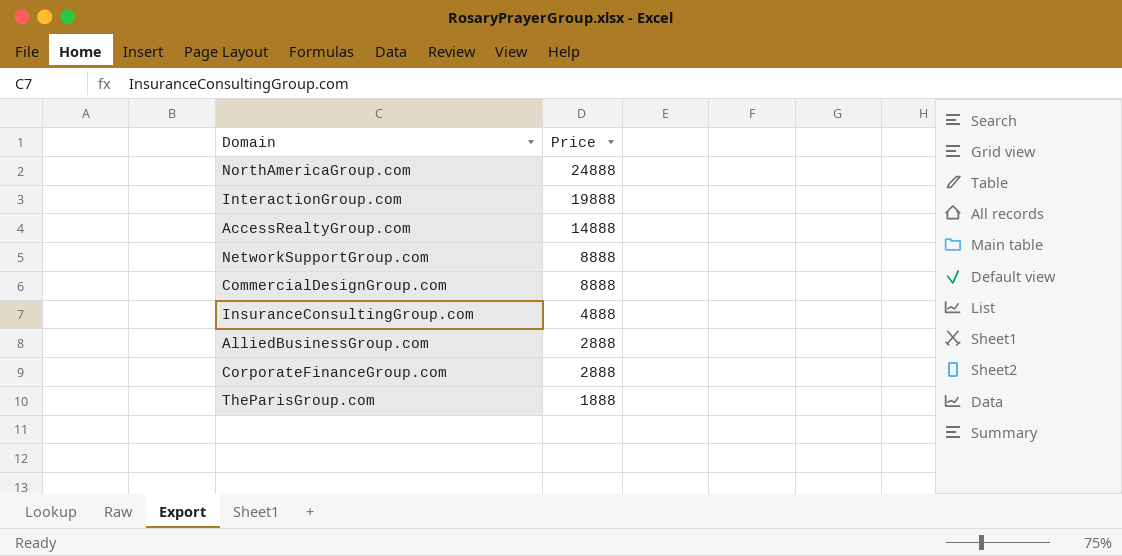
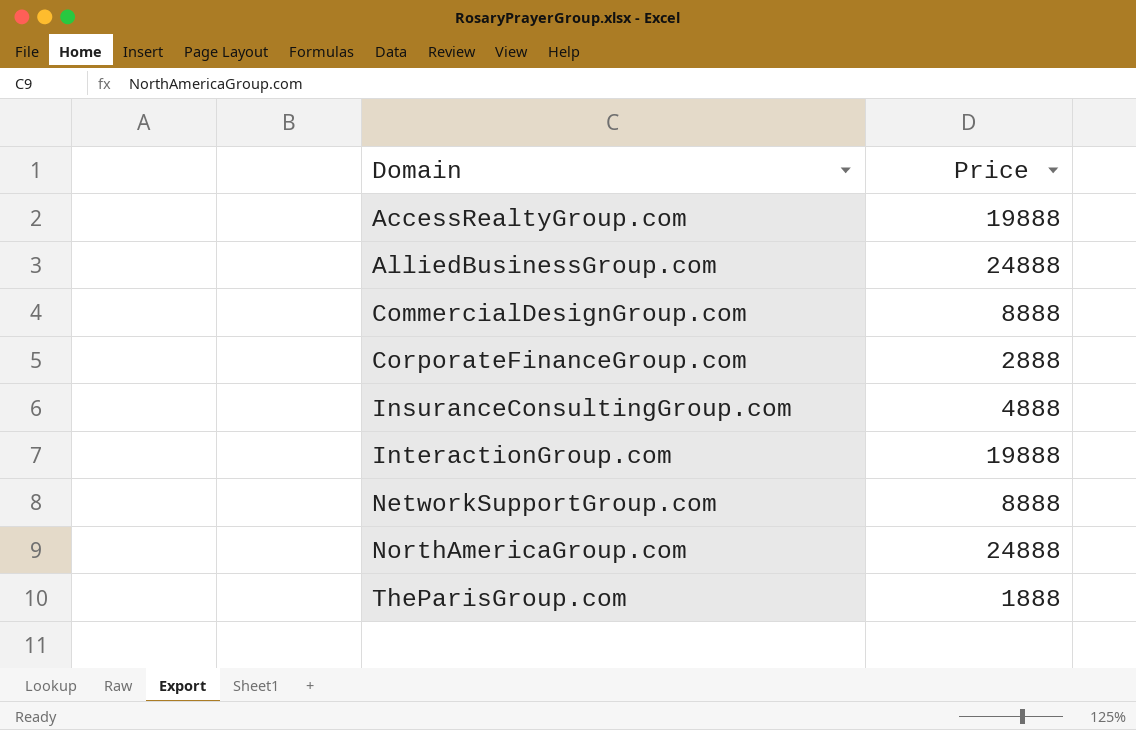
row order: Price descending -> Domain ascending
AccessRealtyGroup.com | Price: 14888 -> 19888
AlliedBusinessGroup.com | Price: 2888 -> 24888

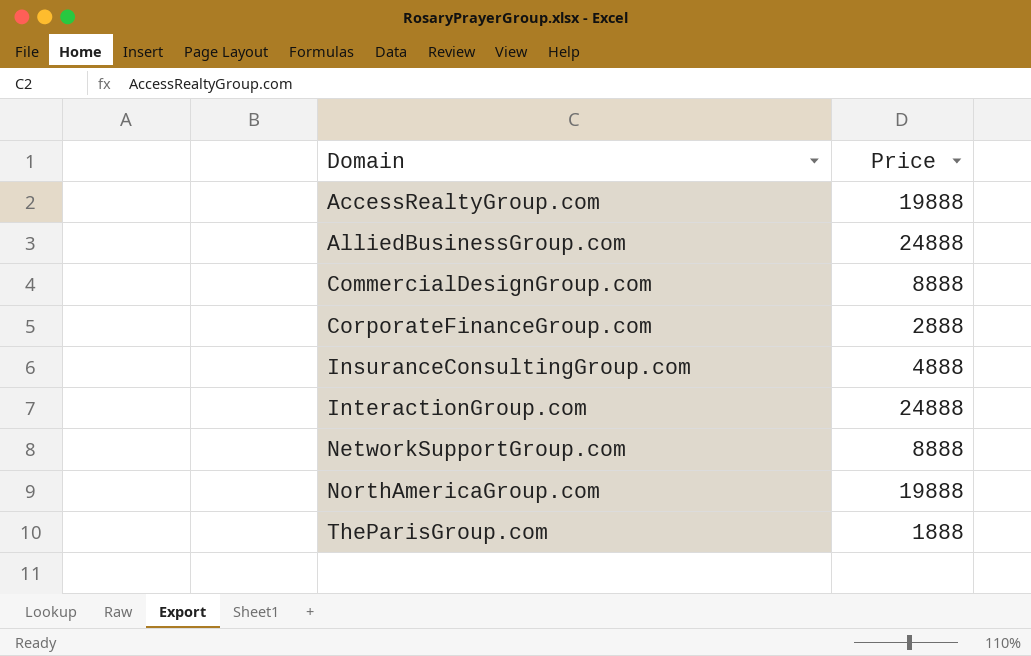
InteractionGroup.com | Price: 19888 -> 24888
NorthAmericaGroup.com | Price: 24888 -> 19888

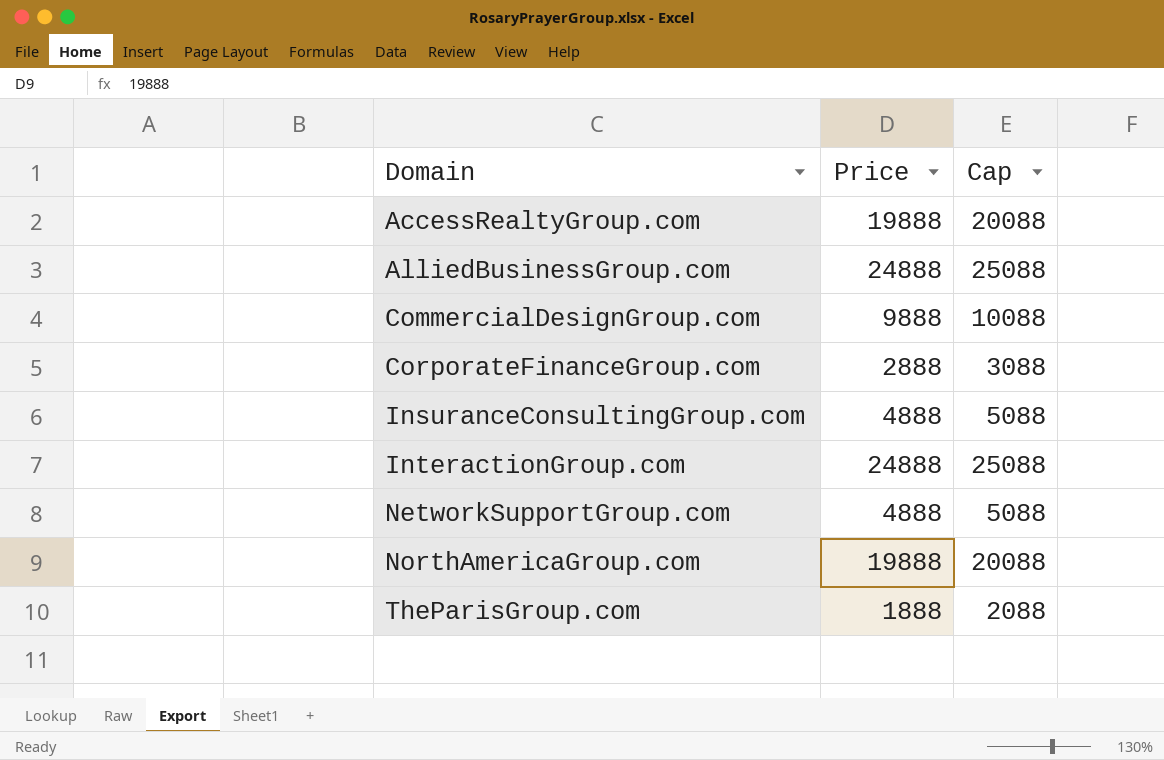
column Cap | formula: none -> [Price] + 200
CommercialDesignGroup.com | Price: 8888 -> 9888
NetworkSupportGroup.com | Price: 8888 -> 4888

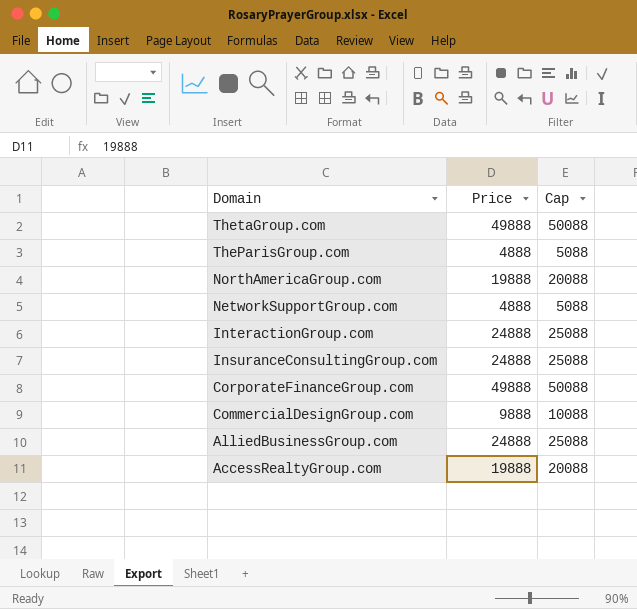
row order: Domain ascending -> Domain descending
row ThetaGroup.com: none -> 49888 | 50088
TheParisGroup.com | Price: 1888 -> 4888
TheParisGroup.com | Cap: 2088 -> 5088
InsuranceConsultingGroup.com | Price: 4888 -> 24888
InsuranceConsultingGroup.com | Cap: 5088 -> 25088
CorporateFinanceGroup.com | Price: 2888 -> 49888
CorporateFinanceGroup.com | Cap: 3088 -> 50088

